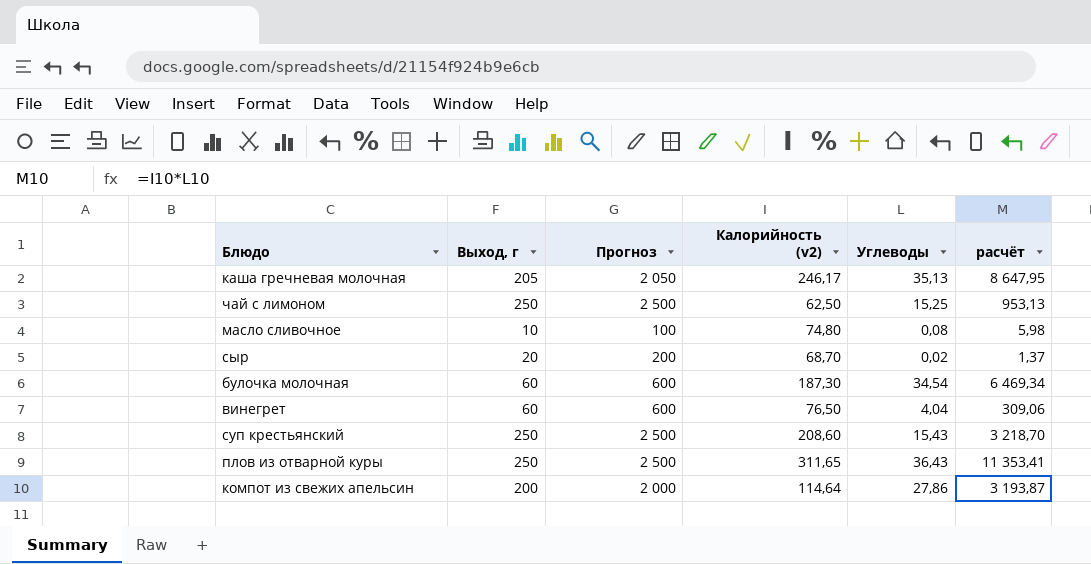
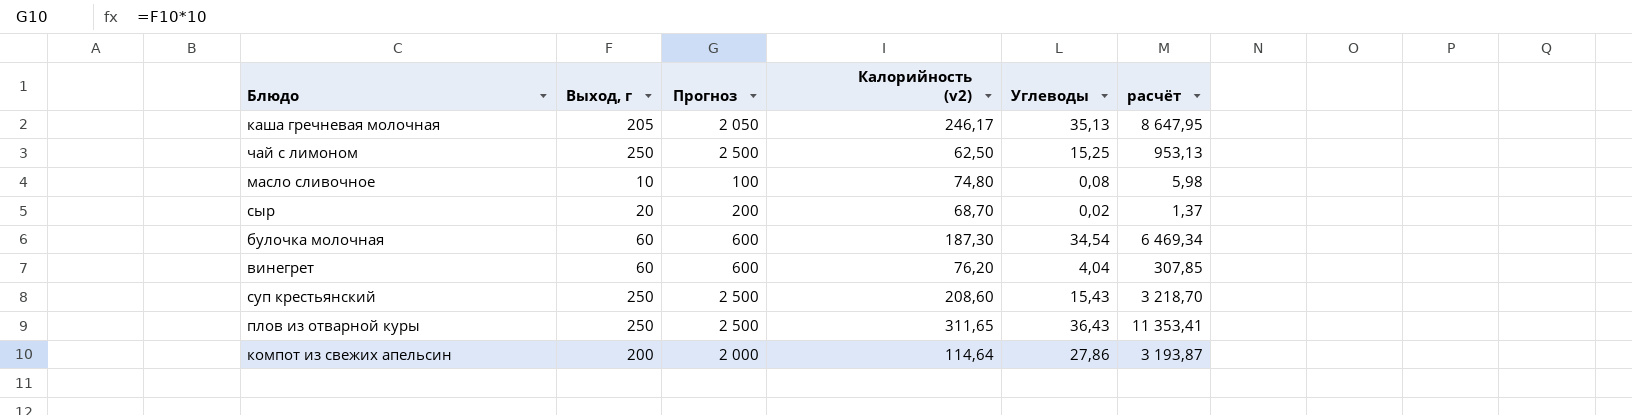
винегрет | Калорийность (v2): 76,50 -> 76,20
винегрет | расчёт: 309,06 -> 307,85

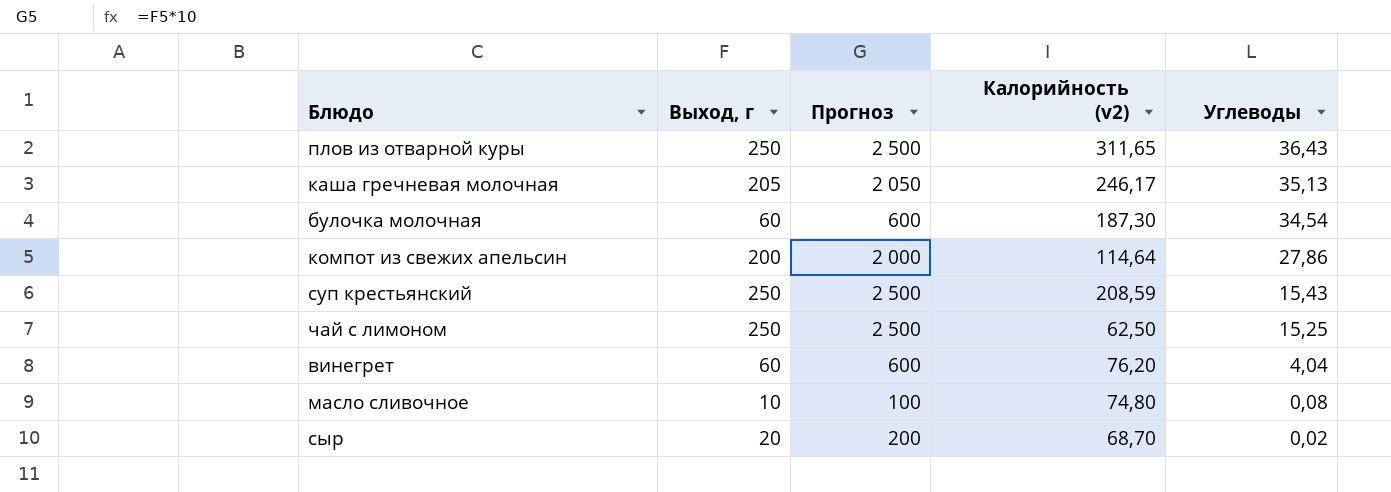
row order: none -> Углеводы descending
column расчёт | formula: [Калорийность (v2)] * [Углеводы] -> none
суп крестьянский | Калорийность (v2): 208,60 -> 208,59

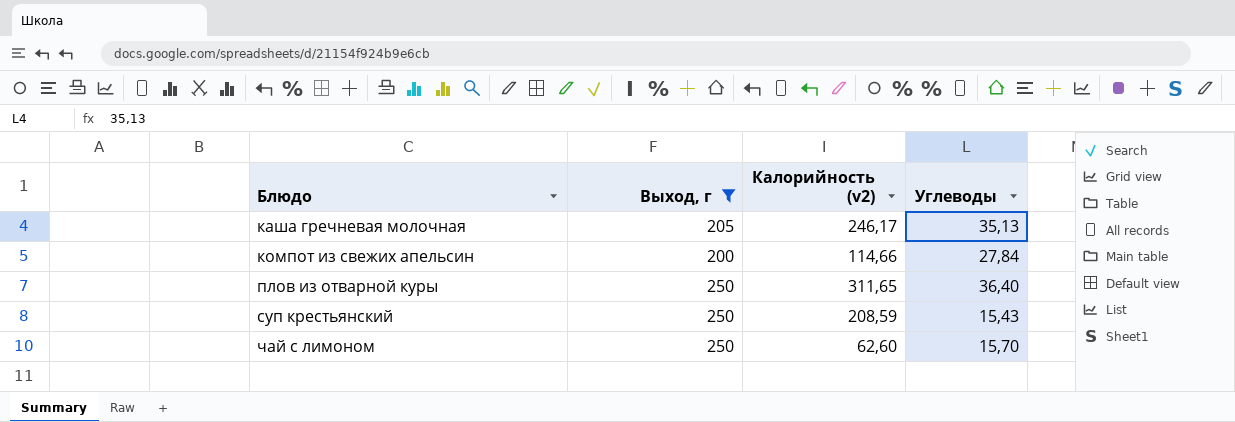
filter: none -> Выход, г >= 200
row order: Углеводы descending -> Блюдо ascending
column Прогноз | formula: [Выход, г] * 10 -> none
компот из свежих апельсин | Калорийность (v2): 114,64 -> 114,66
компот из свежих апельсин | Углеводы: 27,86 -> 27,84
плов из отварной куры | Углеводы: 36,43 -> 36,40
чай с лимоном | Калорийность (v2): 62,50 -> 62,60
чай с лимоном | Углеводы: 15,25 -> 15,70

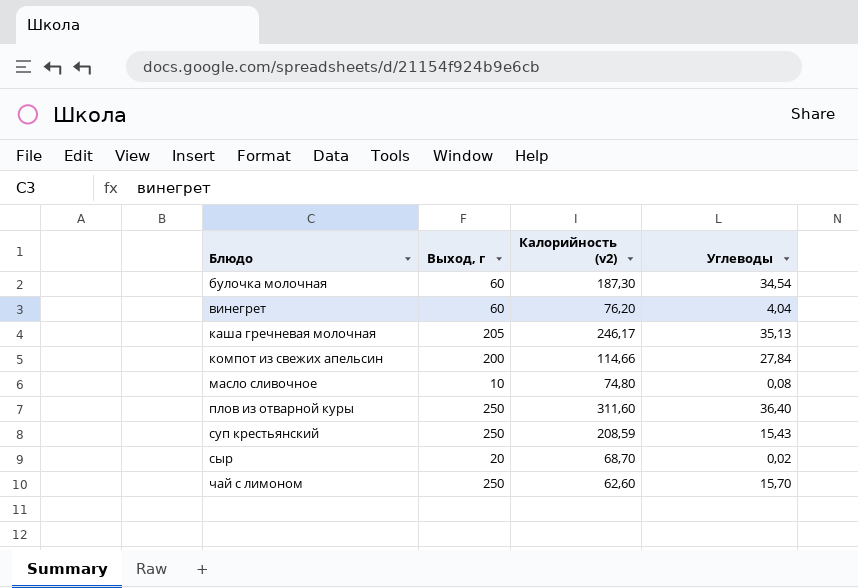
filter: Выход, г >= 200 -> none
плов из отварной куры | Калорийность (v2): 311,65 -> 311,60

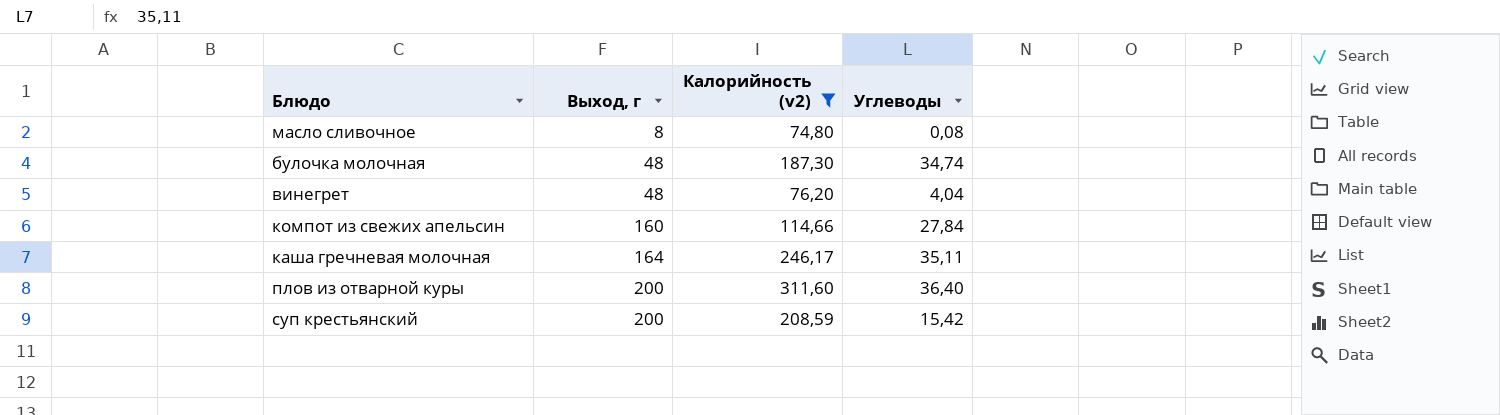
filter: none -> Калорийность (v2) >= 74,80
row order: Блюдо ascending -> Выход, г ascending
масло сливочное | Выход, г: 10 -> 8
булочка молочная | Выход, г: 60 -> 48
булочка молочная | Углеводы: 34,54 -> 34,74
винегрет | Выход, г: 60 -> 48
компот из свежих апельсин | Выход, г: 200 -> 160
каша гречневая молочная | Выход, г: 205 -> 164
каша гречневая молочная | Углеводы: 35,13 -> 35,11
плов из отварной куры | Выход, г: 250 -> 200
суп крестьянский | Выход, г: 250 -> 200
суп крестьянский | Углеводы: 15,43 -> 15,42

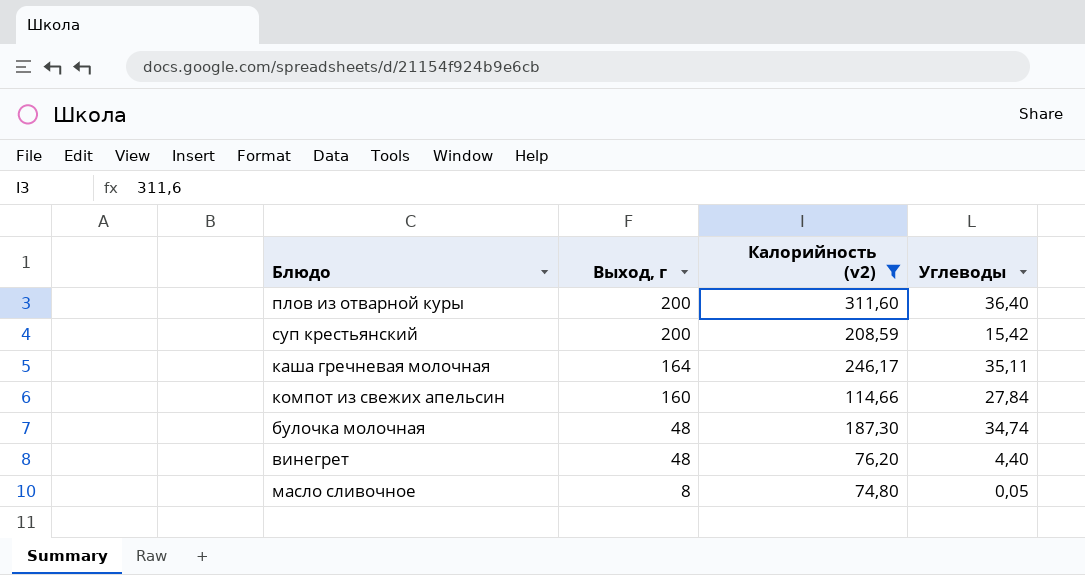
row order: Выход, г ascending -> Выход, г descending
винегрет | Углеводы: 4,04 -> 4,40
масло сливочное | Углеводы: 0,08 -> 0,05

